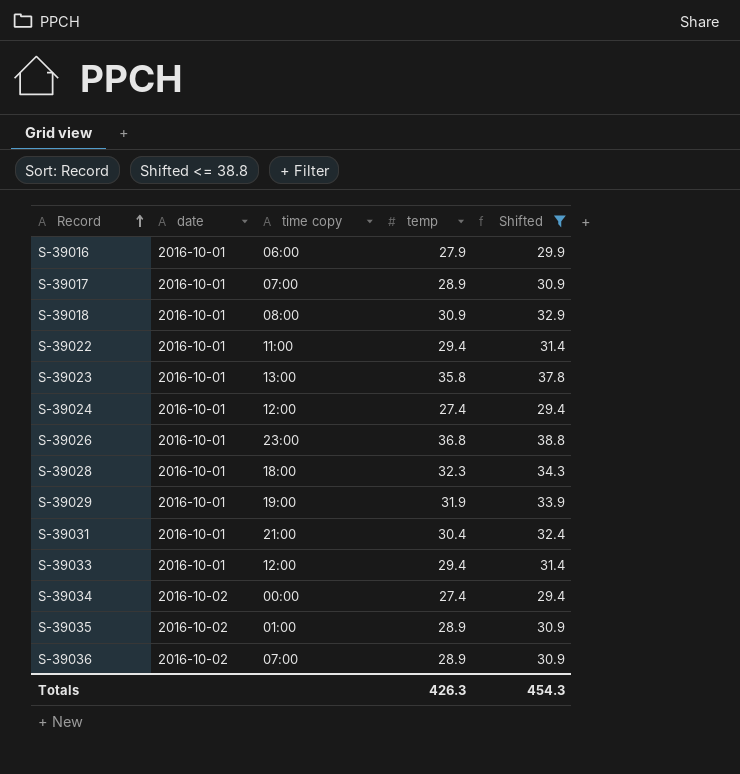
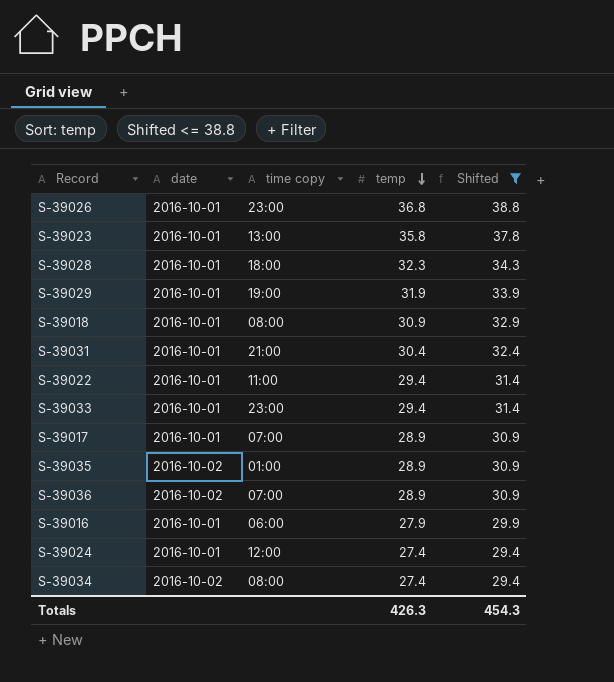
row order: Record ascending -> temp descending
S-39033 | time copy: 12:00 -> 23:00
S-39034 | time copy: 00:00 -> 08:00

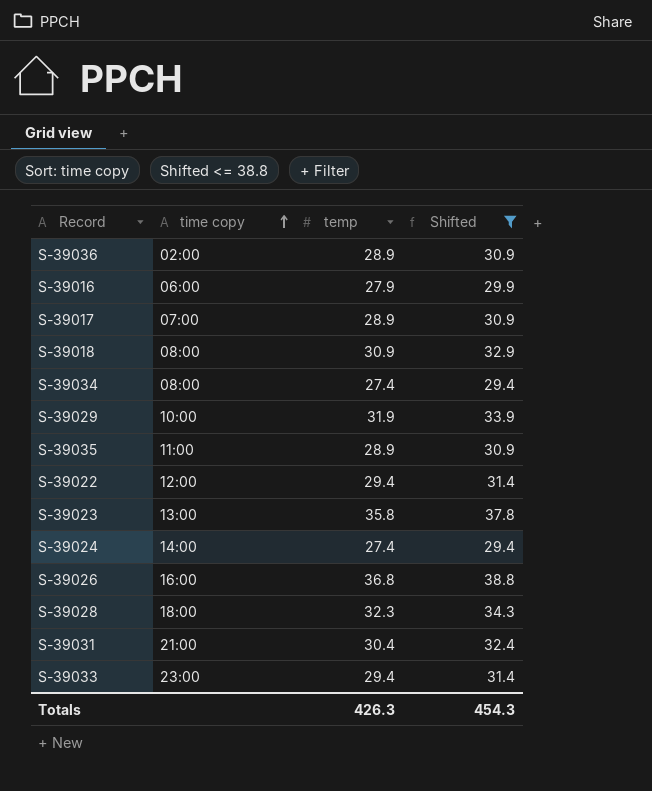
row order: temp descending -> time copy ascending
column date | position: 2 -> none
S-39036 | time copy: 07:00 -> 02:00
S-39029 | time copy: 19:00 -> 10:00
S-39035 | time copy: 01:00 -> 11:00
S-39022 | time copy: 11:00 -> 12:00
S-39024 | time copy: 12:00 -> 14:00
S-39026 | time copy: 23:00 -> 16:00

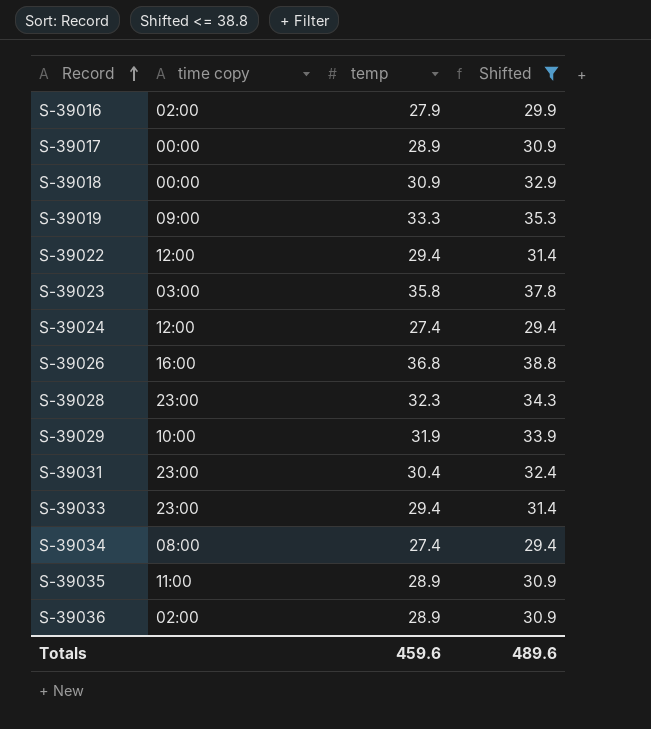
row order: time copy ascending -> Record ascending
S-39016 | time copy: 06:00 -> 02:00
S-39017 | time copy: 07:00 -> 00:00
S-39018 | time copy: 08:00 -> 00:00
row S-39019: none -> 09:00 | 33.3 | 35.3
S-39023 | time copy: 13:00 -> 03:00
S-39024 | time copy: 14:00 -> 12:00
S-39028 | time copy: 18:00 -> 23:00
S-39031 | time copy: 21:00 -> 23:00
Totals | temp: 426.3 -> 459.6
Totals | Shifted: 454.3 -> 489.6

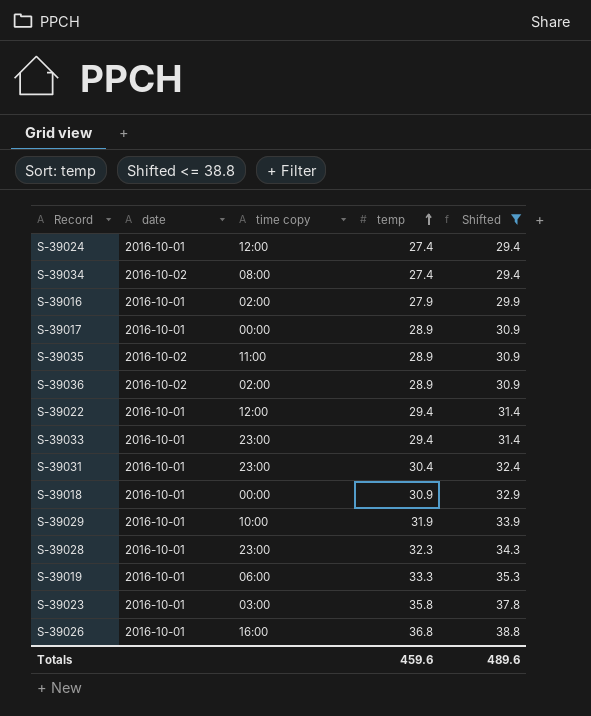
row order: Record ascending -> temp ascending
column date | position: none -> 2
S-39019 | time copy: 09:00 -> 06:00

